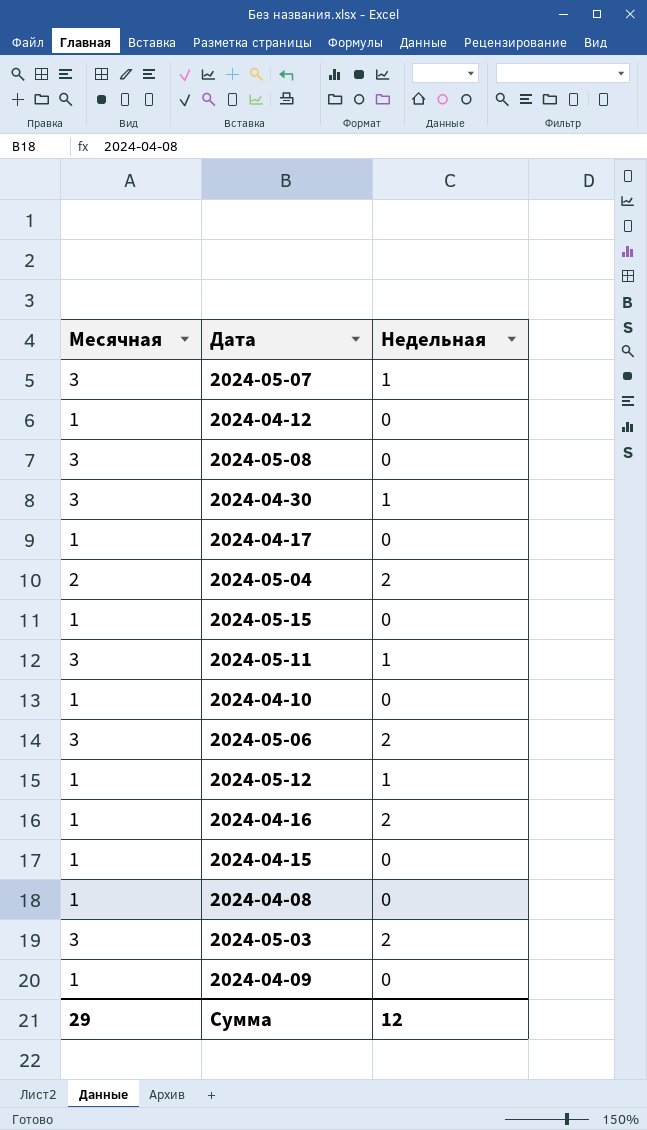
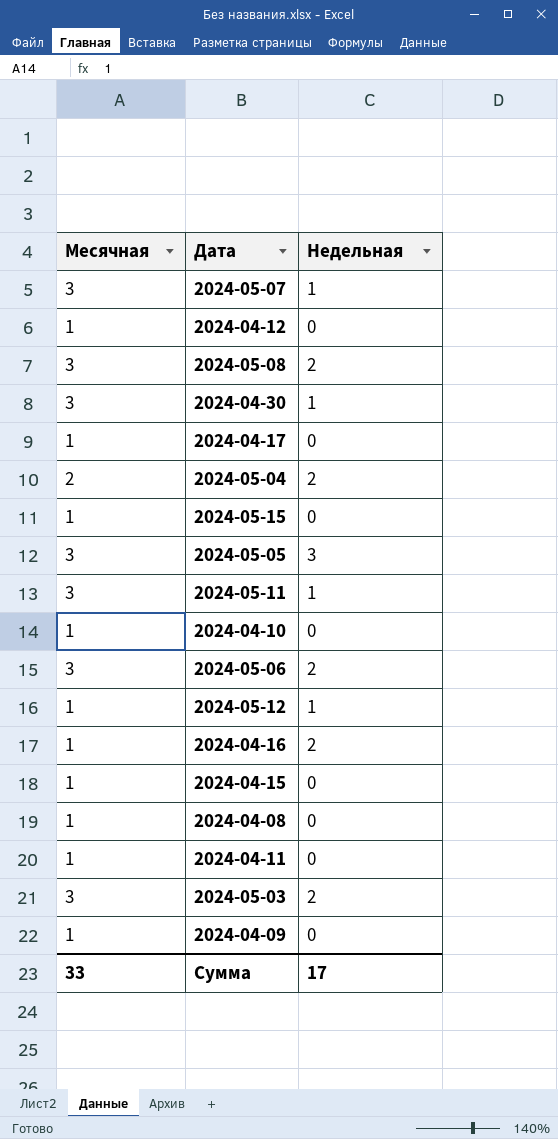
2024-05-08 | Недельная: 0 -> 2
row 2024-05-05: none -> 3 | 3
row 2024-04-11: none -> 1 | 0
Сумма | Месячная: 29 -> 33
Сумма | Недельная: 12 -> 17

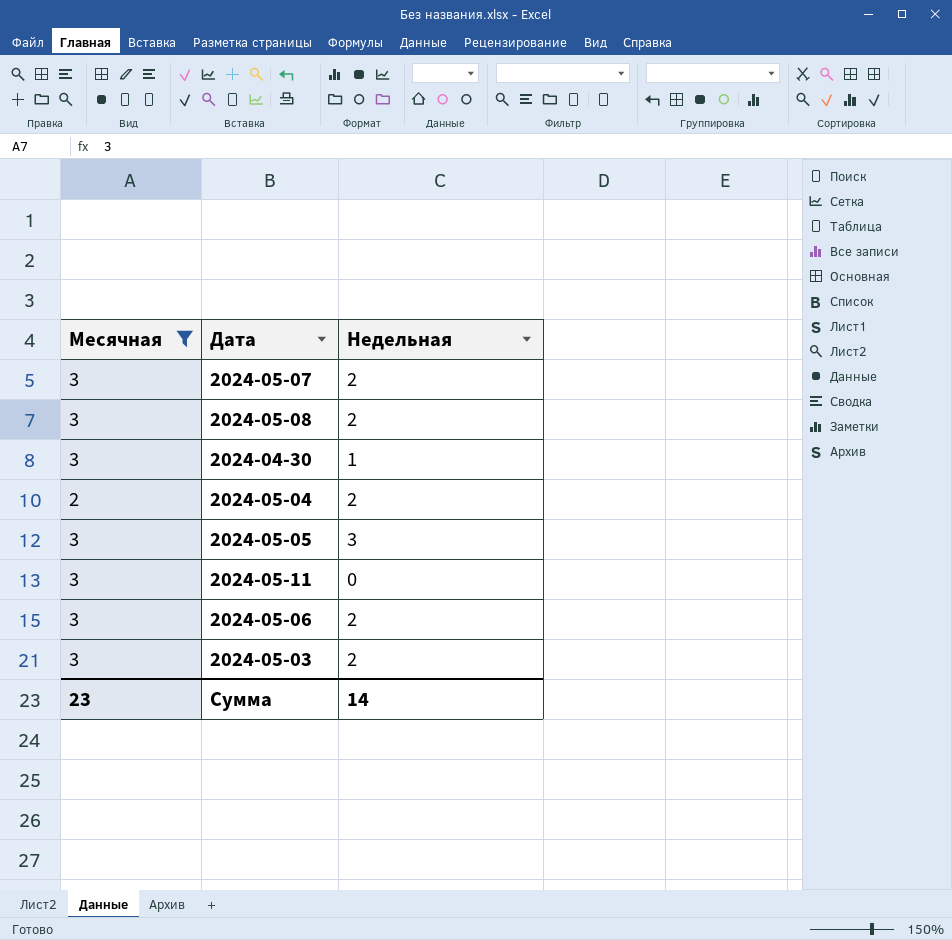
filter: none -> Месячная != 1
2024-05-07 | Недельная: 1 -> 2
2024-05-11 | Недельная: 1 -> 0
Сумма | Месячная: 33 -> 23
Сумма | Недельная: 17 -> 14

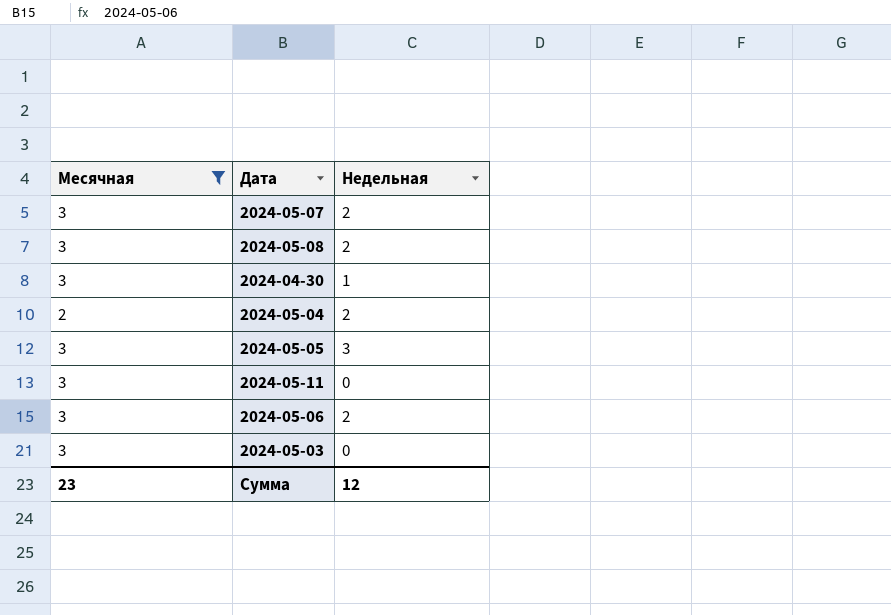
2024-05-03 | Недельная: 2 -> 0
Сумма | Недельная: 14 -> 12

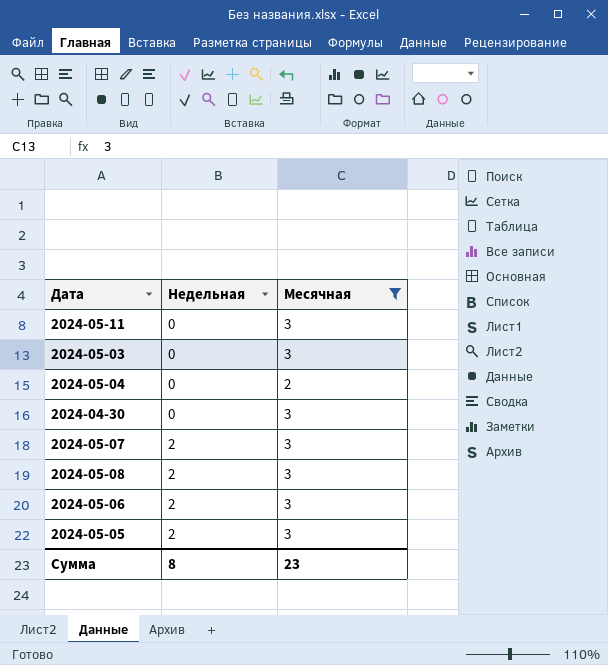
row order: none -> Недельная ascending
column Месячная | position: 1 -> 3
2024-05-04 | Недельная: 2 -> 0
2024-04-30 | Недельная: 1 -> 0
2024-05-05 | Недельная: 3 -> 2
Сумма | Недельная: 12 -> 8

